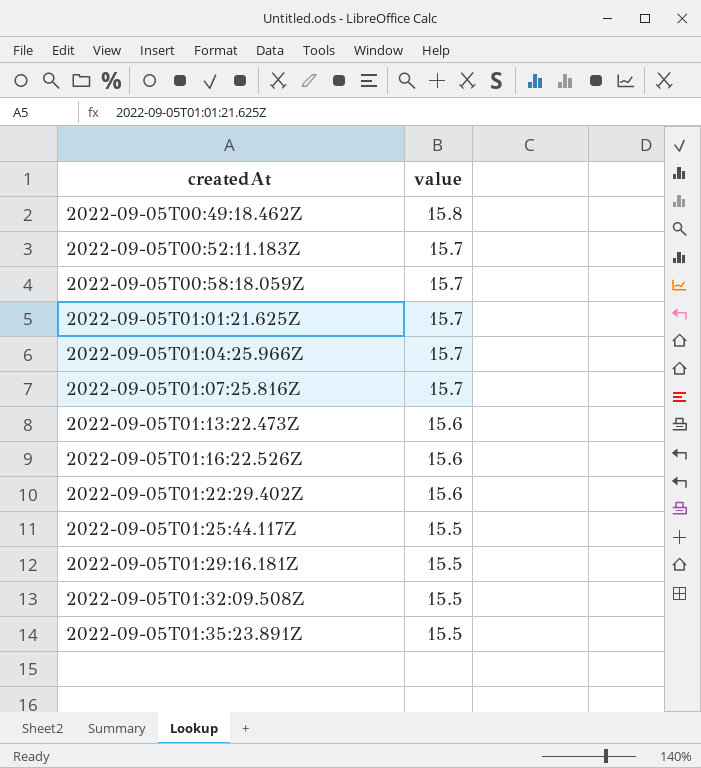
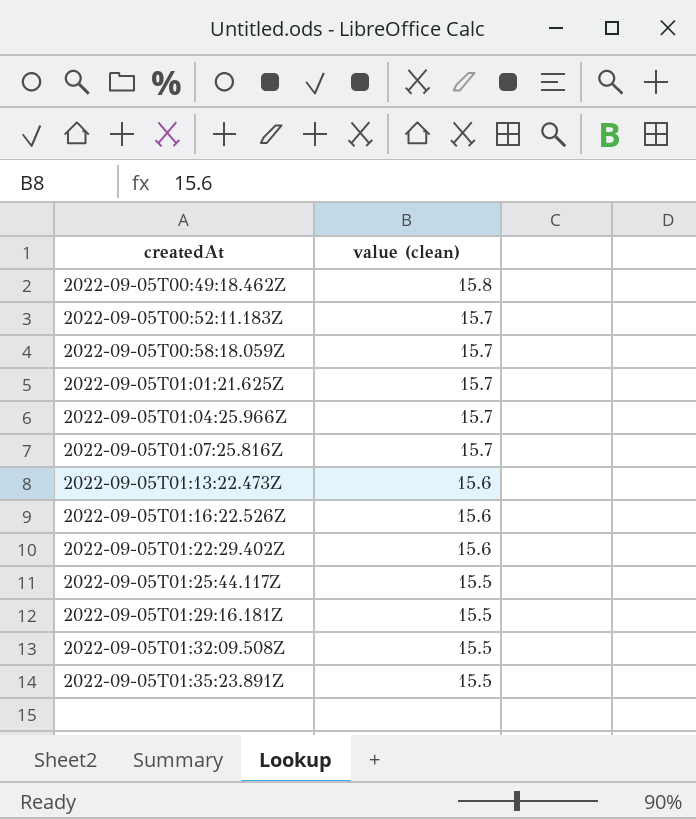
column name: value -> value (clean)

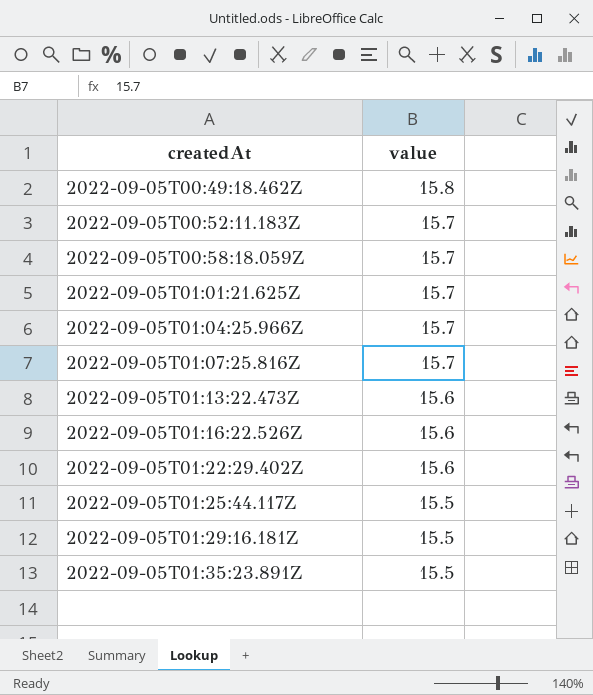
column name: value (clean) -> value
row 2022-09-05T01:32:09.508Z: 15.5 -> none

